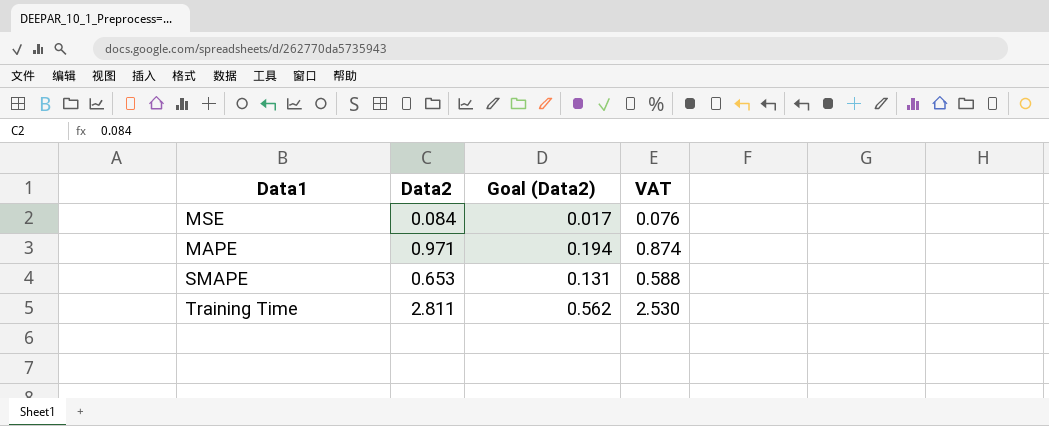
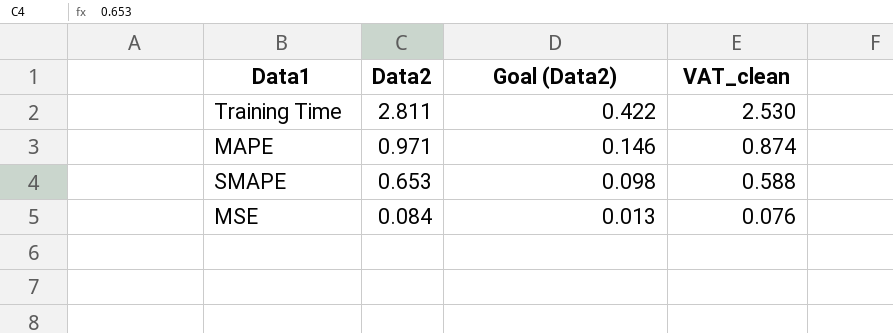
row order: none -> Data2 descending
column Goal (Data2) | formula: [Data2] * 0.2 -> [Data2] * 0.15
column name: VAT -> VAT_clean

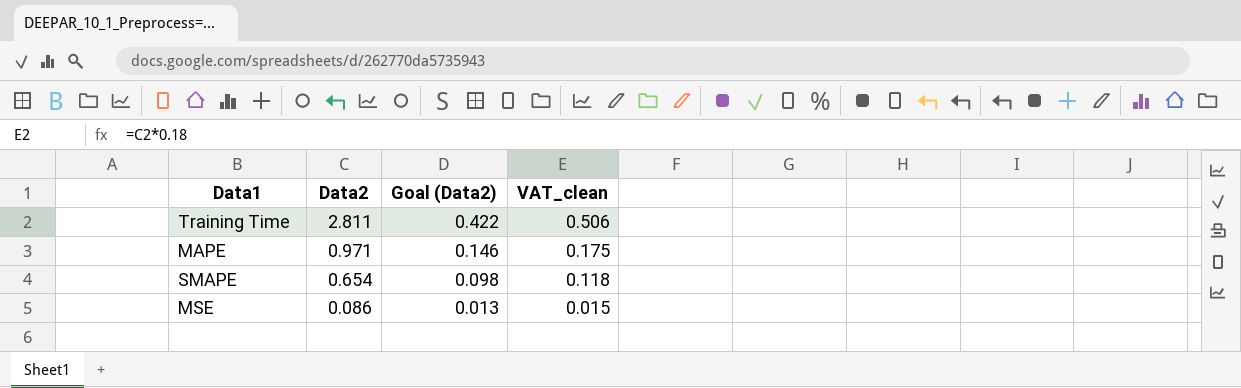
column VAT_clean | formula: [Data2] * 0.9 -> [Data2] * 0.18
SMAPE | Data2: 0.653 -> 0.654
MSE | Data2: 0.084 -> 0.086

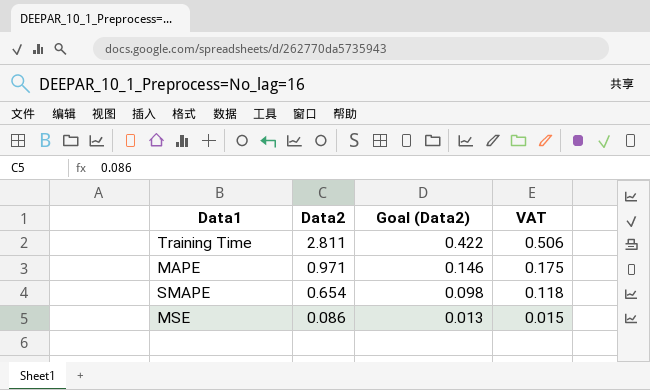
column name: VAT_clean -> VAT

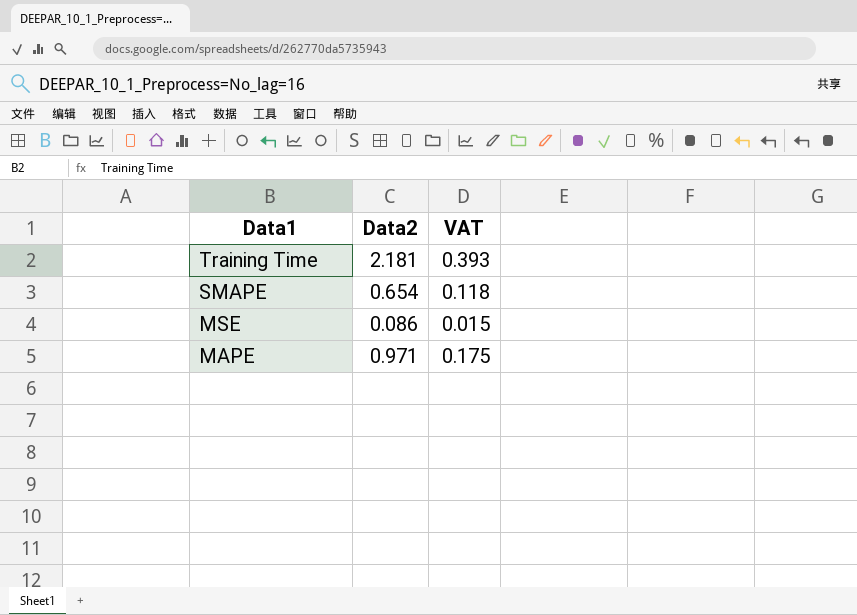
row order: Data2 descending -> Data1 descending
column Goal (Data2) | formula: [Data2] * 0.15 -> none
Training Time | Data2: 2.811 -> 2.181
Training Time | VAT: 0.506 -> 0.393

